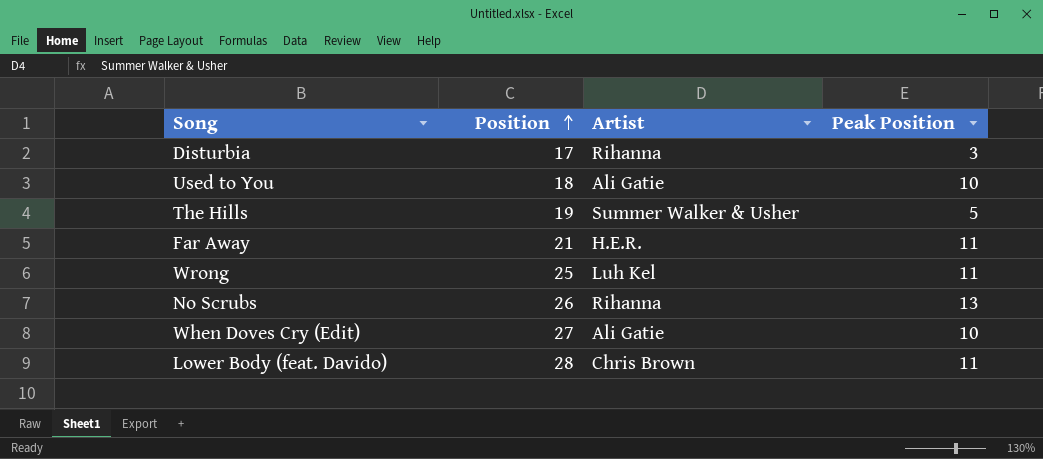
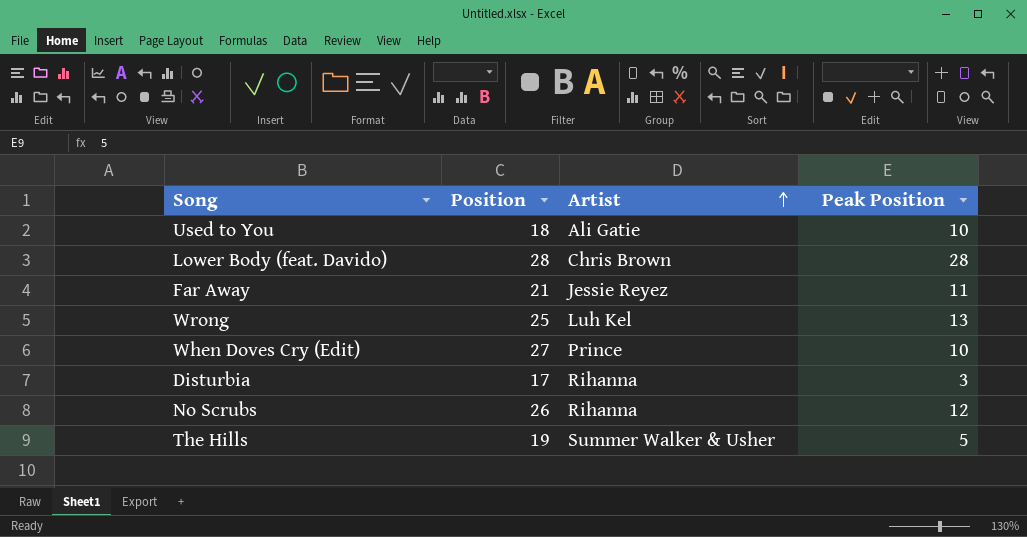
row order: Position ascending -> Artist ascending
Lower Body (feat. Davido) | Peak Position: 11 -> 28
Far Away | Artist: H.E.R. -> Jessie Reyez
Wrong | Peak Position: 11 -> 13
When Doves Cry (Edit) | Artist: Ali Gatie -> Prince
No Scrubs | Peak Position: 13 -> 12

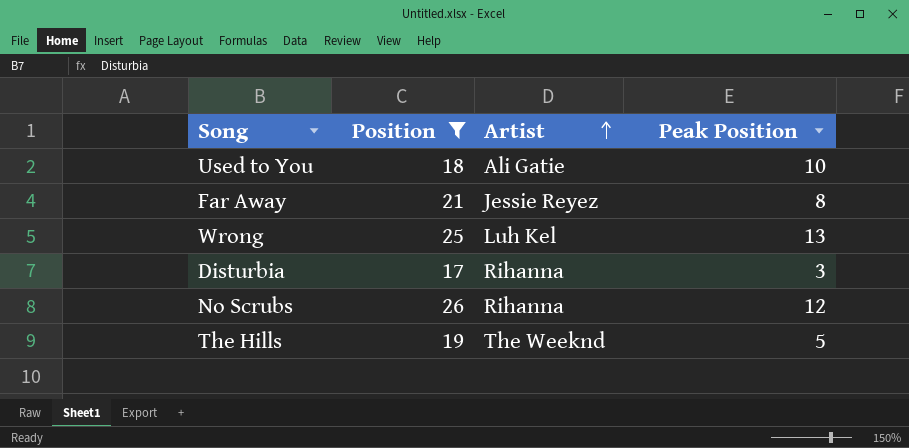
filter: none -> Position <= 26
Far Away | Peak Position: 11 -> 8
The Hills | Artist: Summer Walker & Usher -> The Weeknd

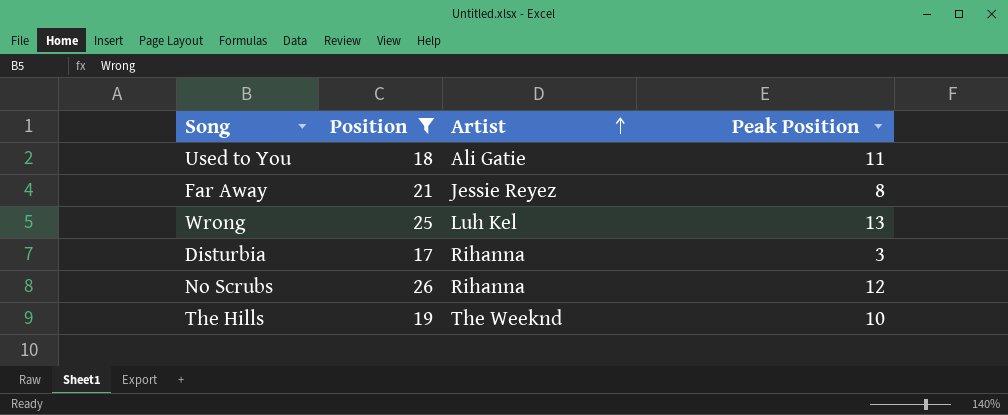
Used to You | Peak Position: 10 -> 11
The Hills | Peak Position: 5 -> 10

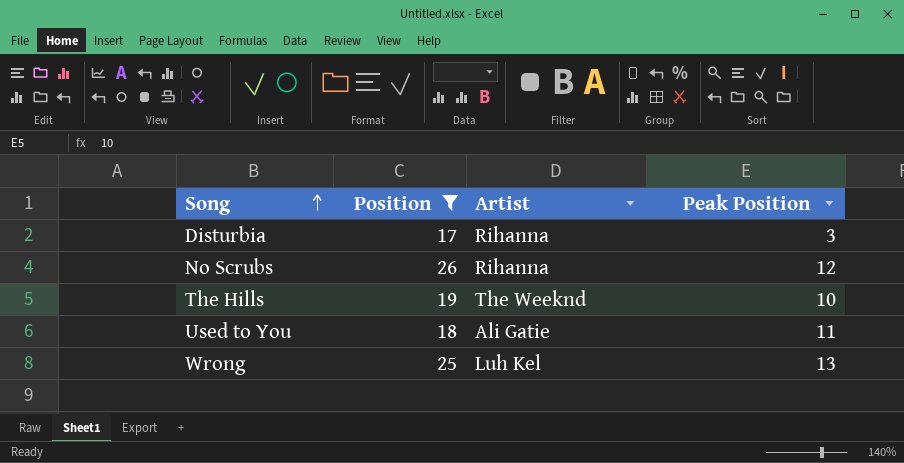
row order: Artist ascending -> Song ascending
row Far Away: 21 | Jessie Reyez | 8 -> none

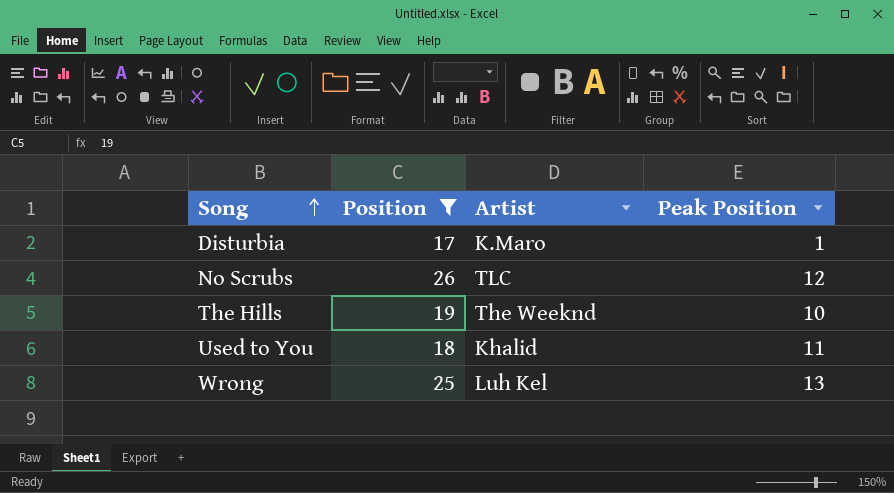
Disturbia | Artist: Rihanna -> K.Maro
Disturbia | Peak Position: 3 -> 1
No Scrubs | Artist: Rihanna -> TLC
Used to You | Artist: Ali Gatie -> Khalid

